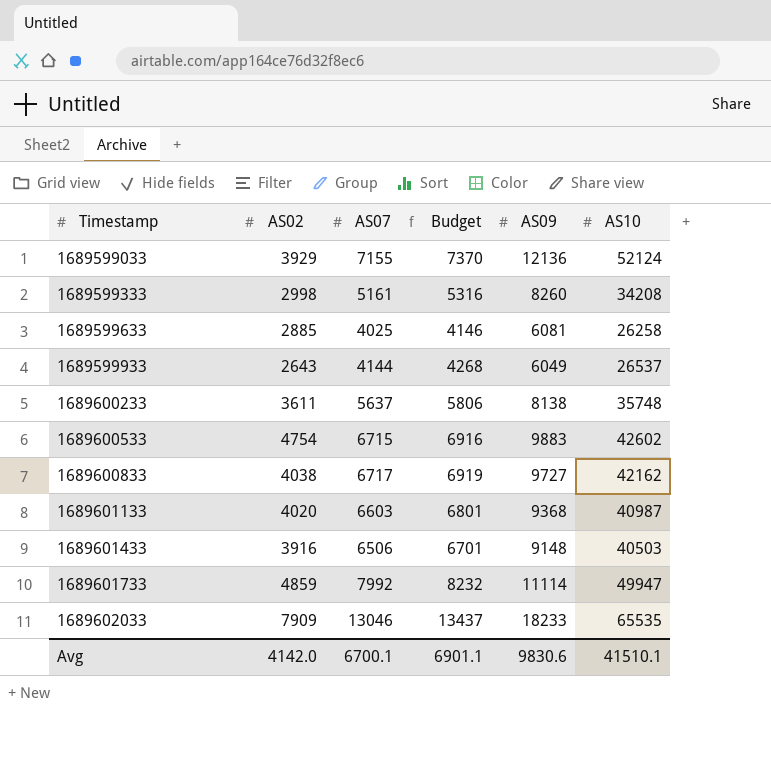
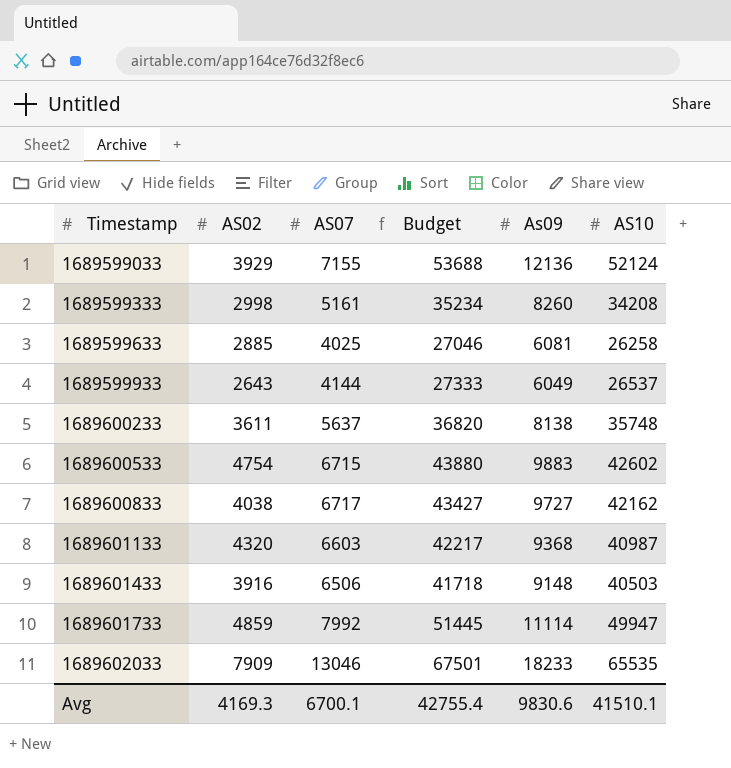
column Budget | formula: [AS07] * 1.03 -> [AS10] * 1.03
column name: AS09 -> As09
1689601133 | AS02: 4020 -> 4320
Avg | AS02: 4142.0 -> 4169.3
Avg | Budget: 6901.1 -> 42755.4

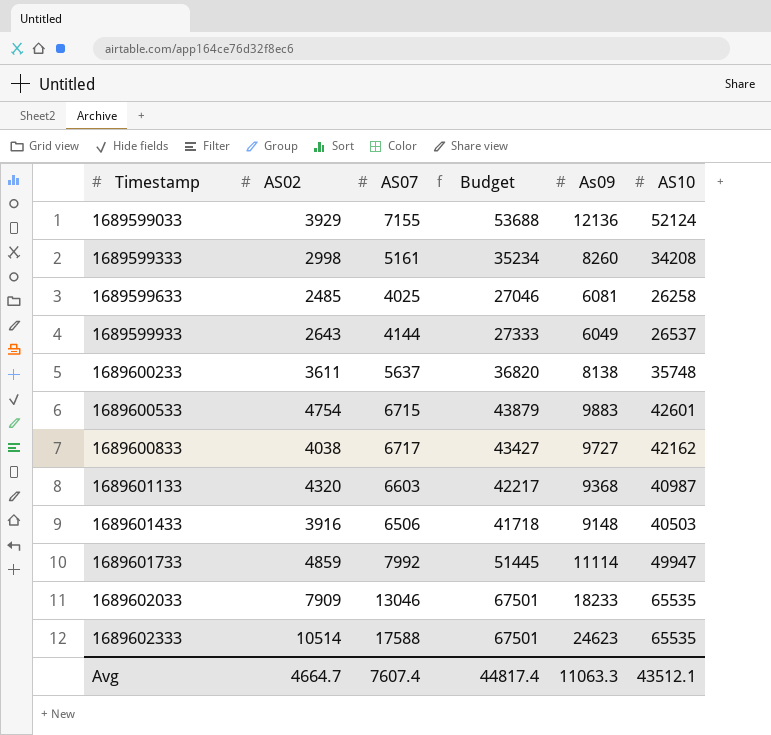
1689599633 | AS02: 2885 -> 2485
1689600533 | Budget: 43880 -> 43879
1689600533 | AS10: 42602 -> 42601
row 1689602333: none -> 10514 | 17588 | 67501 | 24623 | 65535
Avg | AS02: 4169.3 -> 4664.7
Avg | AS07: 6700.1 -> 7607.4
Avg | Budget: 42755.4 -> 44817.4
Avg | As09: 9830.6 -> 11063.3
Avg | AS10: 41510.1 -> 43512.1

